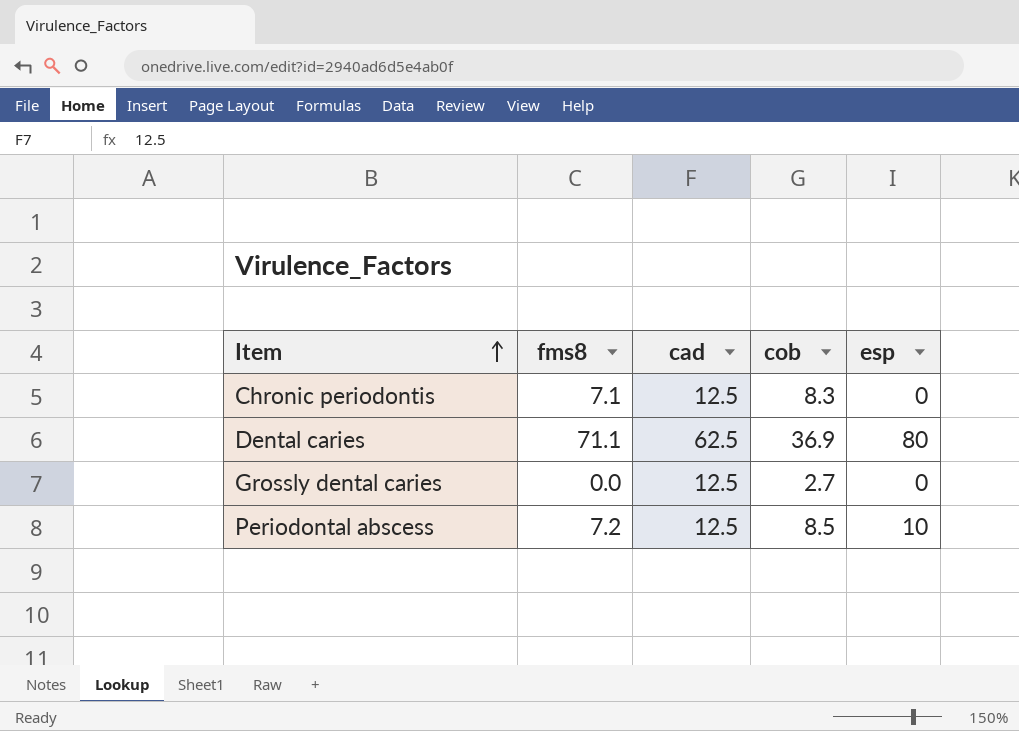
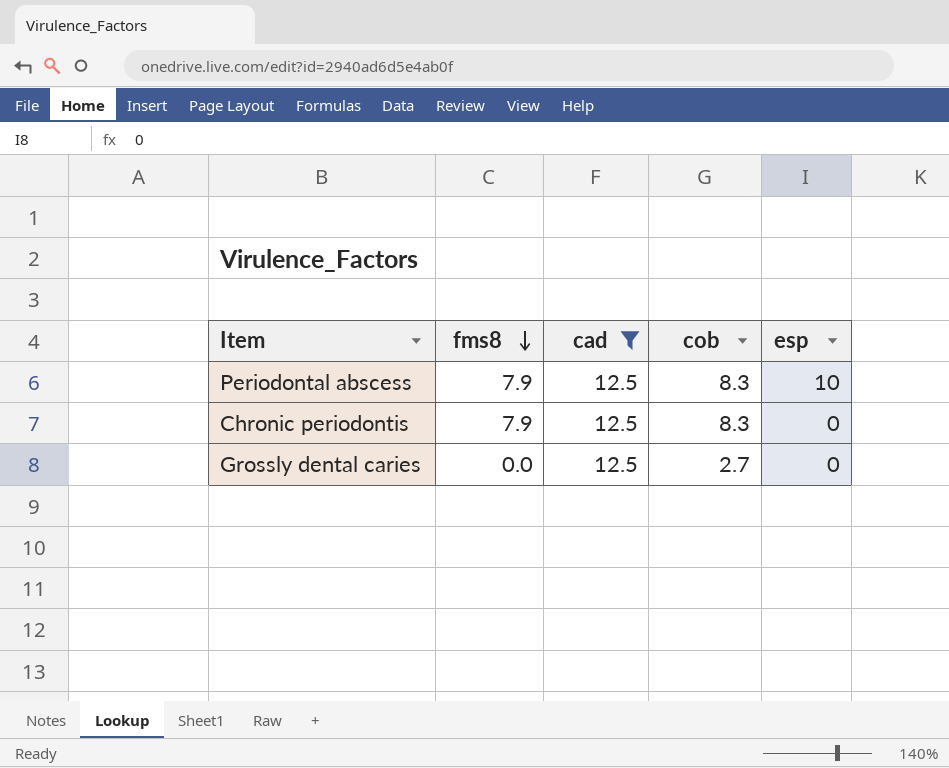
filter: none -> cad = 12.5
row order: Item ascending -> fms8 descending
Periodontal abscess | fms8: 7.2 -> 7.9
Periodontal abscess | cob: 8.5 -> 8.3
Chronic periodontis | fms8: 7.1 -> 7.9

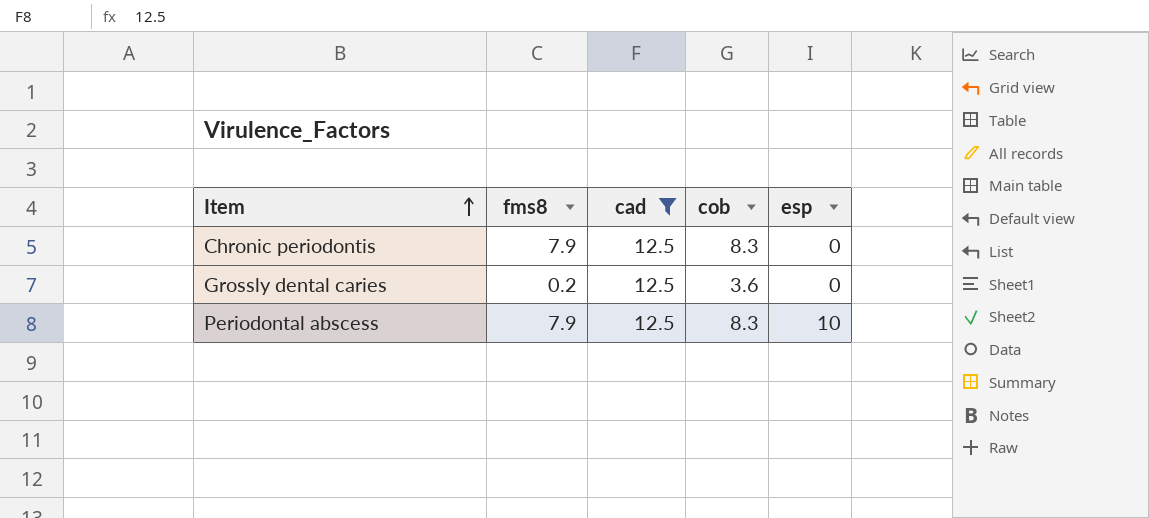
row order: fms8 descending -> Item ascending
Grossly dental caries | fms8: 0.0 -> 0.2
Grossly dental caries | cob: 2.7 -> 3.6

